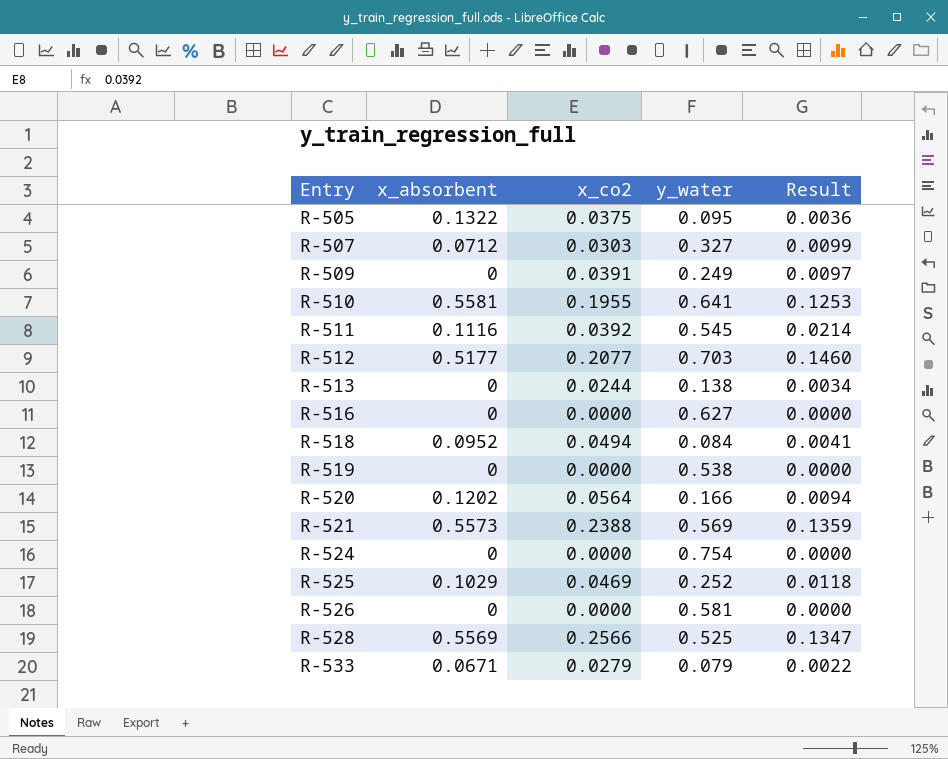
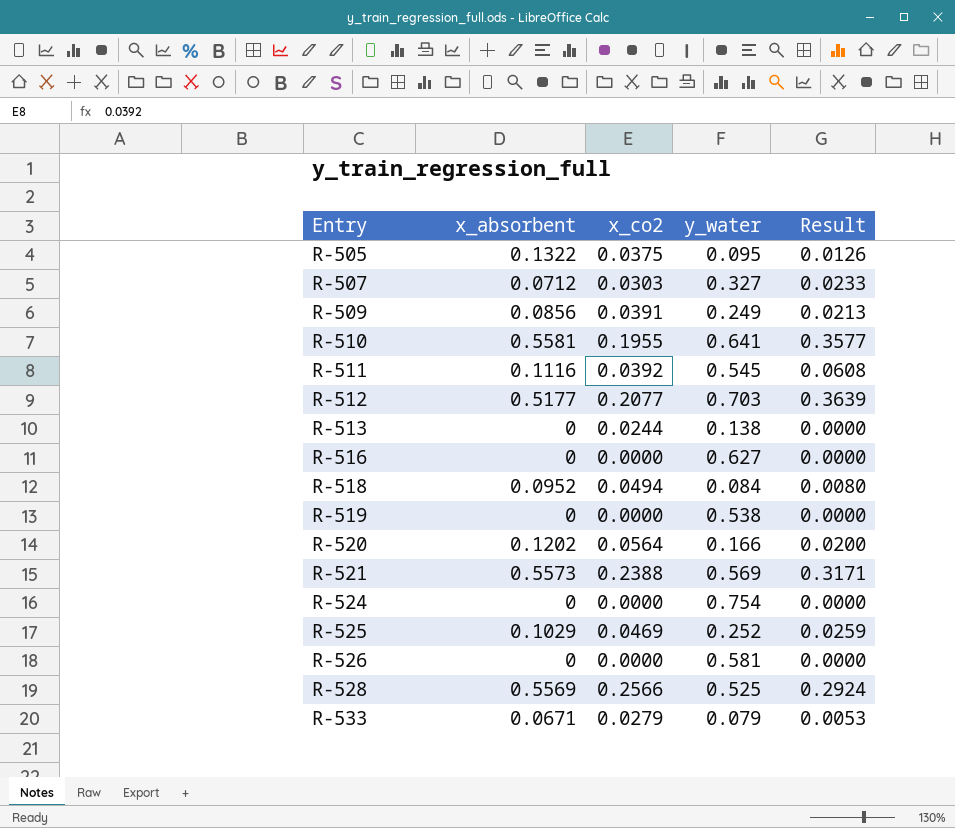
column Result | formula: [x_co2] * [y_water] -> [x_absorbent] * [y_water]
R-509 | x_absorbent: 0 -> 0.0856

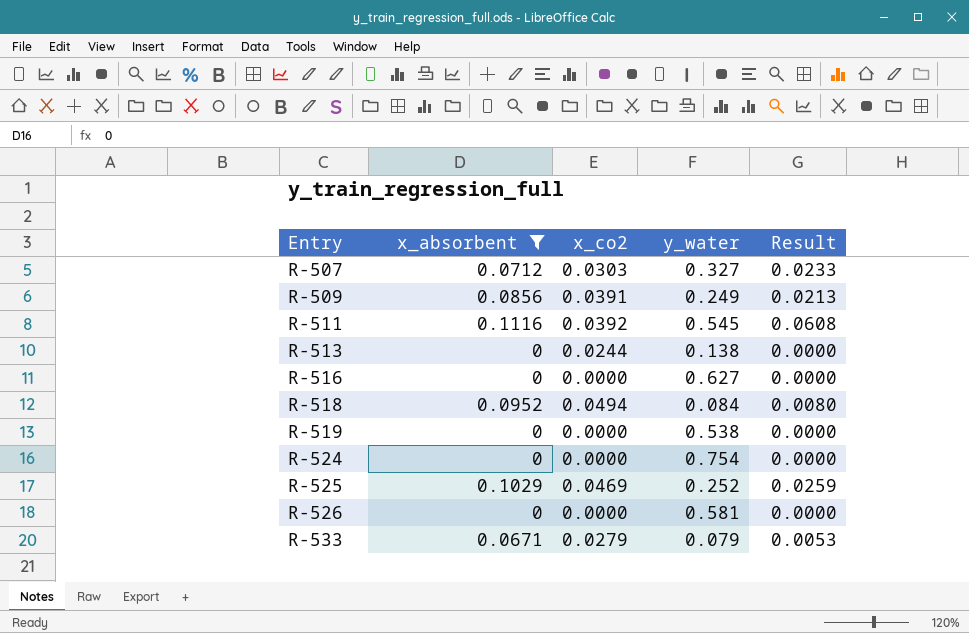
filter: none -> x_absorbent <= 0.1116

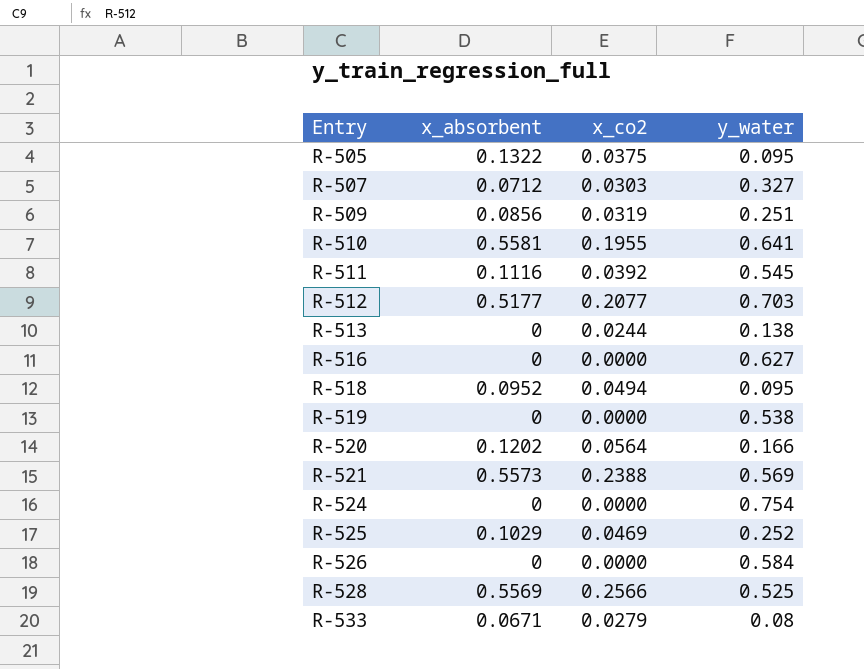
filter: x_absorbent <= 0.1116 -> none
column Result | formula: [x_absorbent] * [y_water] -> none
R-509 | x_co2: 0.0391 -> 0.0319
R-509 | y_water: 0.249 -> 0.251
R-518 | y_water: 0.084 -> 0.095
R-526 | y_water: 0.581 -> 0.584
R-533 | y_water: 0.079 -> 0.08

